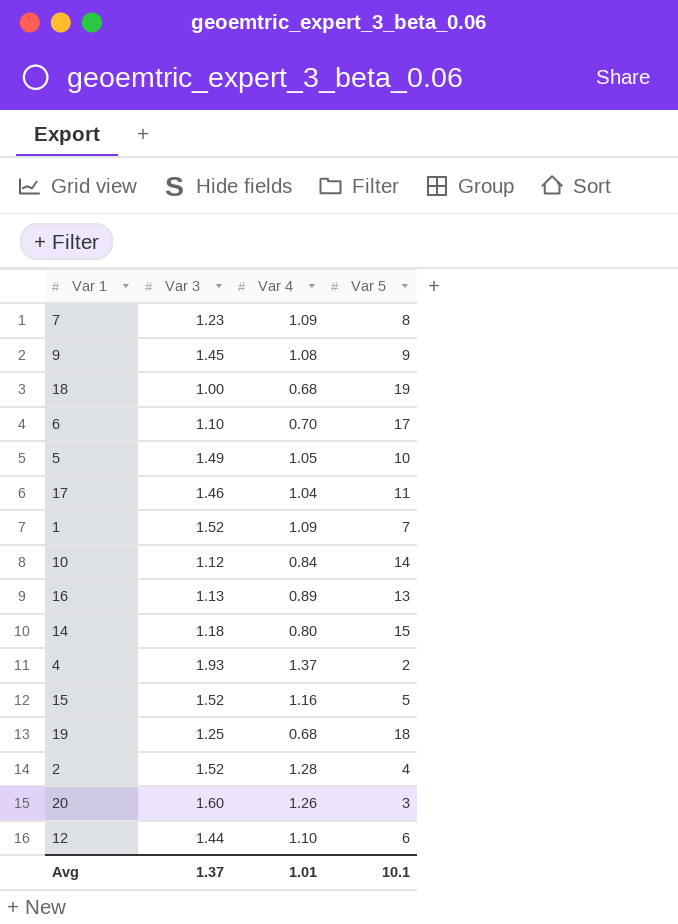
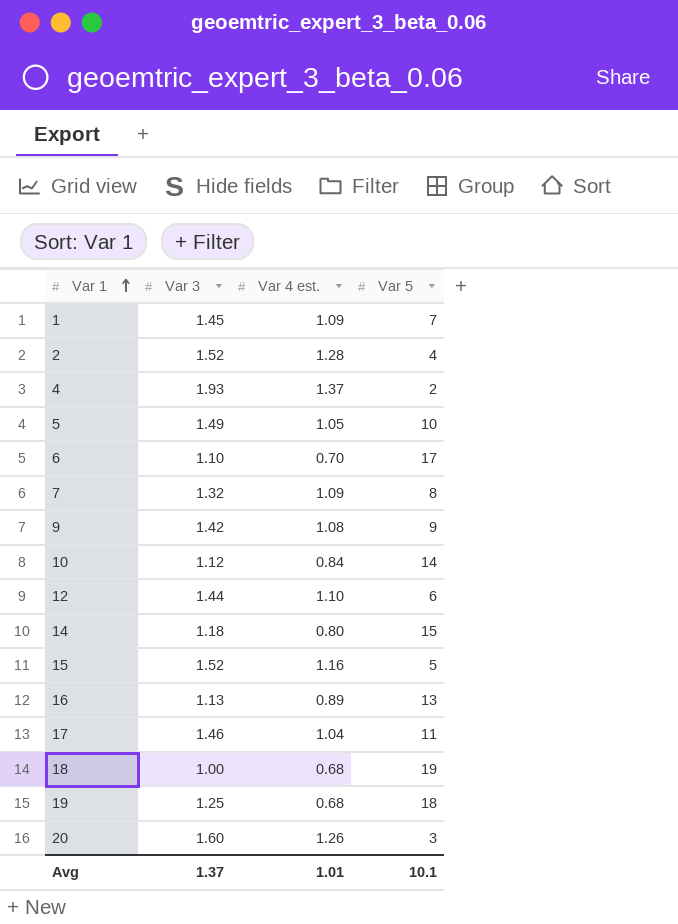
row order: none -> Var 1 ascending
column name: Var 4 -> Var 4 est.
1 | Var 3: 1.52 -> 1.45
7 | Var 3: 1.23 -> 1.32
9 | Var 3: 1.45 -> 1.42

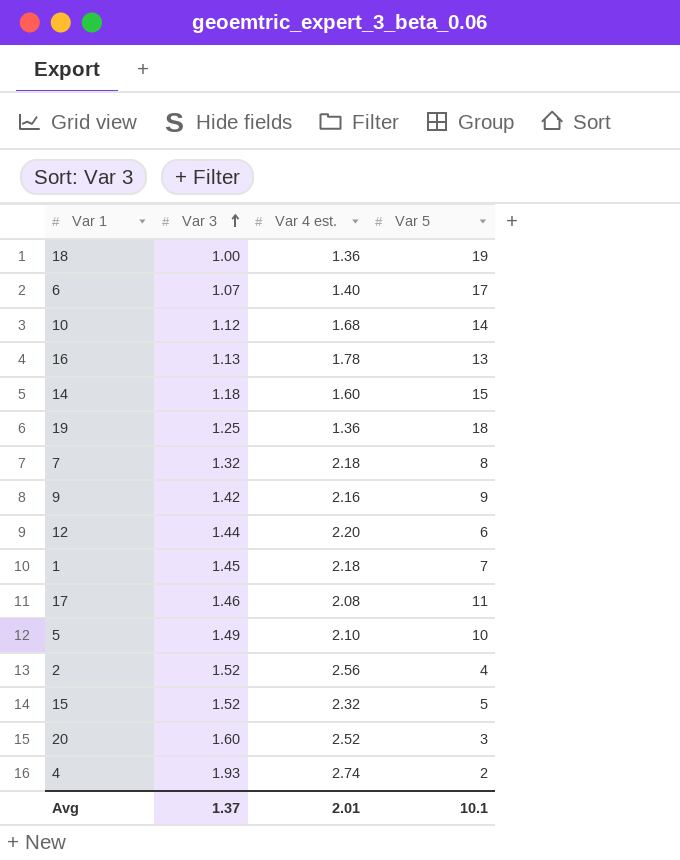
row order: Var 1 ascending -> Var 3 ascending
18 | Var 4 est.: 0.68 -> 1.36
6 | Var 3: 1.10 -> 1.07
6 | Var 4 est.: 0.70 -> 1.40
10 | Var 4 est.: 0.84 -> 1.68
16 | Var 4 est.: 0.89 -> 1.78
14 | Var 4 est.: 0.80 -> 1.60
19 | Var 4 est.: 0.68 -> 1.36
7 | Var 4 est.: 1.09 -> 2.18
9 | Var 4 est.: 1.08 -> 2.16
12 | Var 4 est.: 1.10 -> 2.20
1 | Var 4 est.: 1.09 -> 2.18
17 | Var 4 est.: 1.04 -> 2.08
5 | Var 4 est.: 1.05 -> 2.10
2 | Var 4 est.: 1.28 -> 2.56
15 | Var 4 est.: 1.16 -> 2.32
20 | Var 4 est.: 1.26 -> 2.52
4 | Var 4 est.: 1.37 -> 2.74
Avg | Var 4 est.: 1.01 -> 2.01

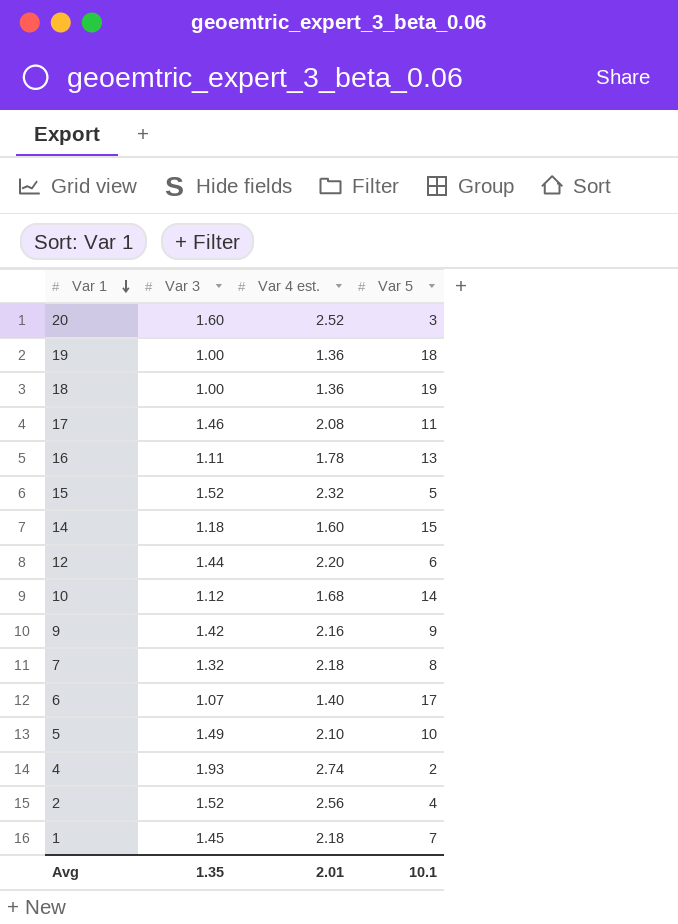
row order: Var 3 ascending -> Var 1 descending
19 | Var 3: 1.25 -> 1.00
16 | Var 3: 1.13 -> 1.11
Avg | Var 3: 1.37 -> 1.35

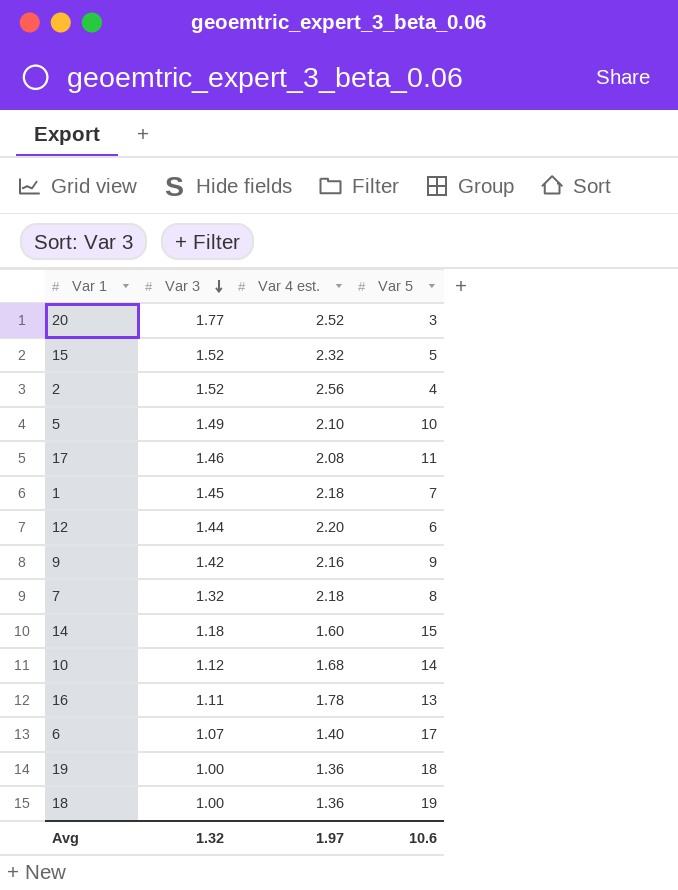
row order: Var 1 descending -> Var 3 descending
row 4: 1.93 | 2.74 | 2 -> none
20 | Var 3: 1.60 -> 1.77
Avg | Var 3: 1.35 -> 1.32
Avg | Var 4 est.: 2.01 -> 1.97
Avg | Var 5: 10.1 -> 10.6

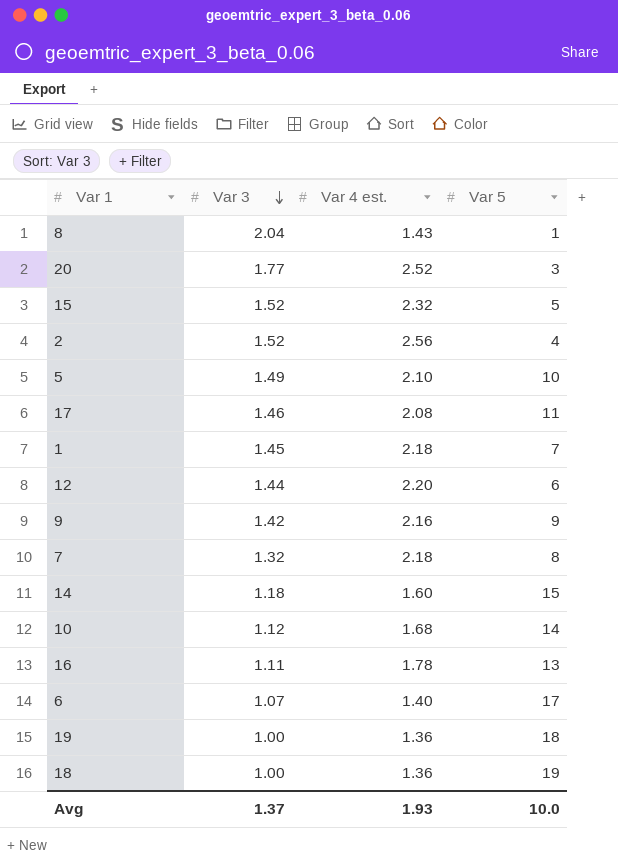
row 8: none -> 2.04 | 1.43 | 1
Avg | Var 3: 1.32 -> 1.37
Avg | Var 4 est.: 1.97 -> 1.93
Avg | Var 5: 10.6 -> 10.0

